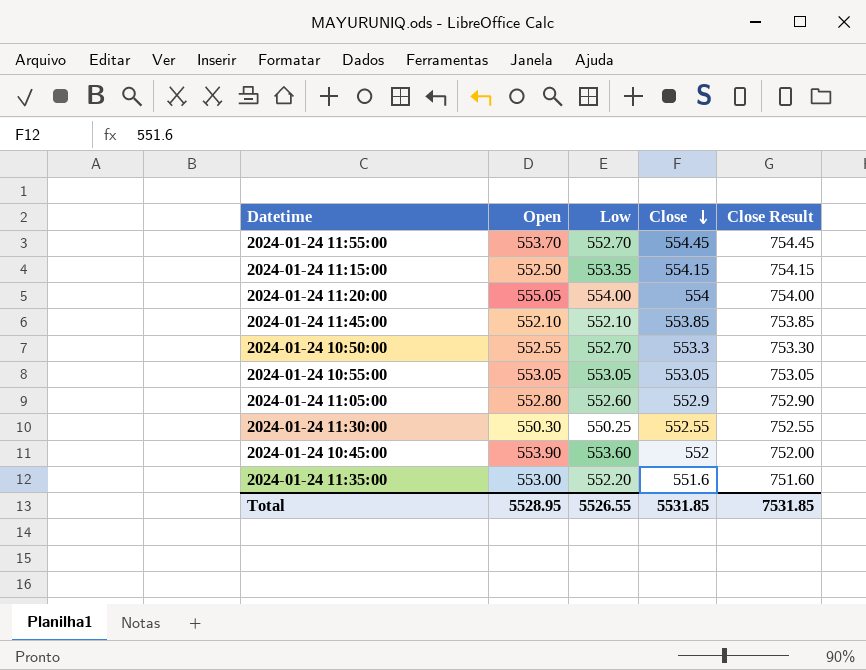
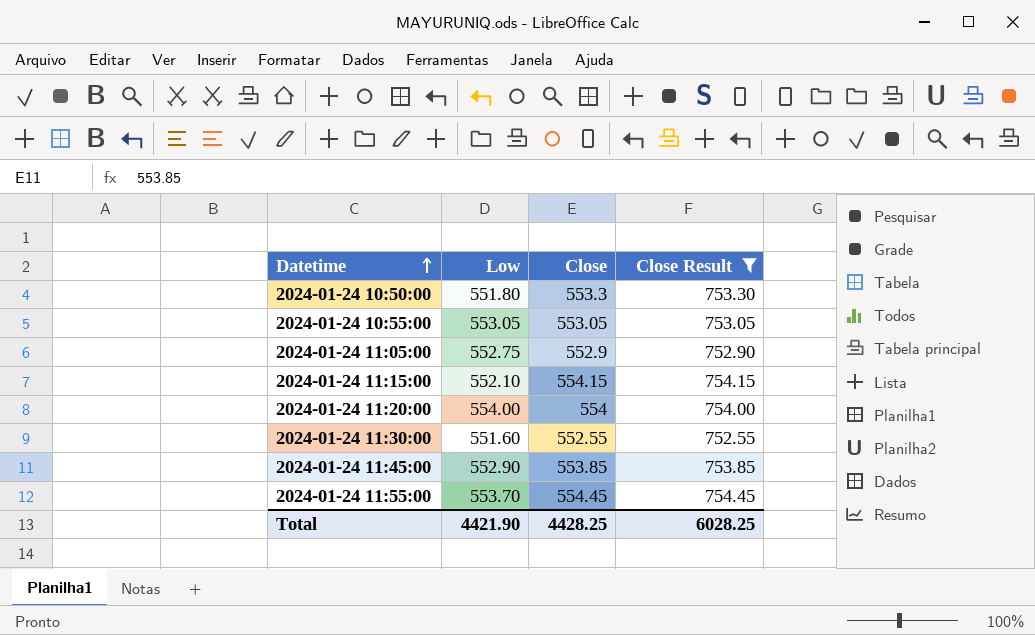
filter: none -> Close Result >= 752.55
row order: Close descending -> Datetime ascending
column Open | position: 2 -> none
2024-01-24 10:50:00 | Low: 552.70 -> 551.80
2024-01-24 11:05:00 | Low: 552.60 -> 552.75
2024-01-24 11:15:00 | Low: 553.35 -> 552.10
2024-01-24 11:30:00 | Low: 550.25 -> 551.60
2024-01-24 11:45:00 | Low: 552.10 -> 552.90
2024-01-24 11:55:00 | Low: 552.70 -> 553.70
Total | Low: 5526.55 -> 4421.90
Total | Close: 5531.85 -> 4428.25
Total | Close Result: 7531.85 -> 6028.25

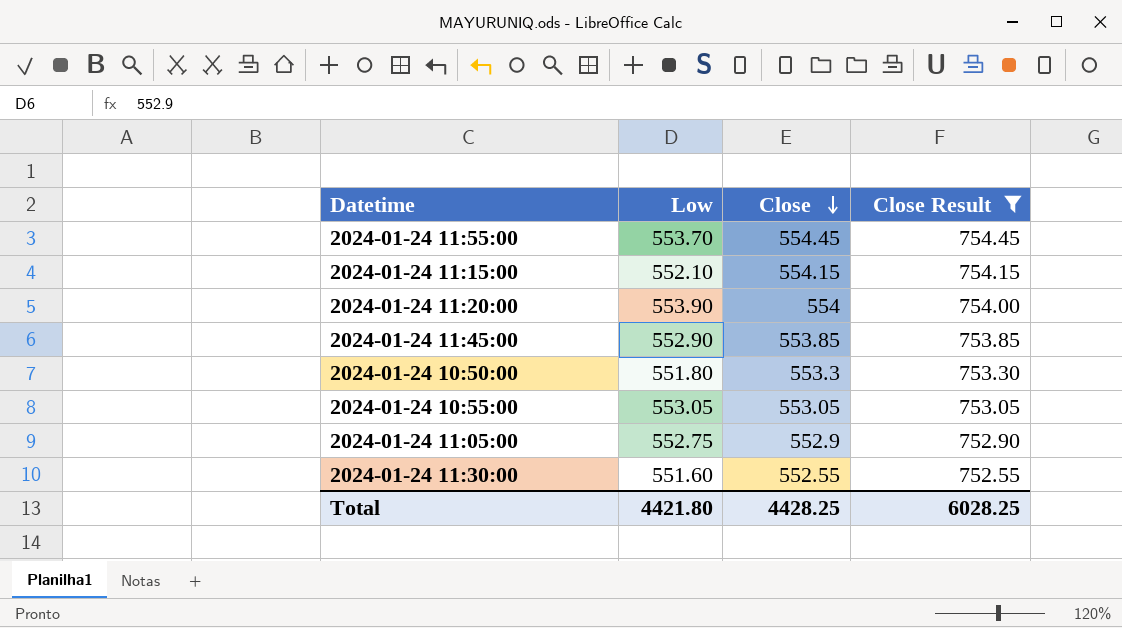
row order: Datetime ascending -> Close descending
2024-01-24 11:20:00 | Low: 554.00 -> 553.90
Total | Low: 4421.90 -> 4421.80

